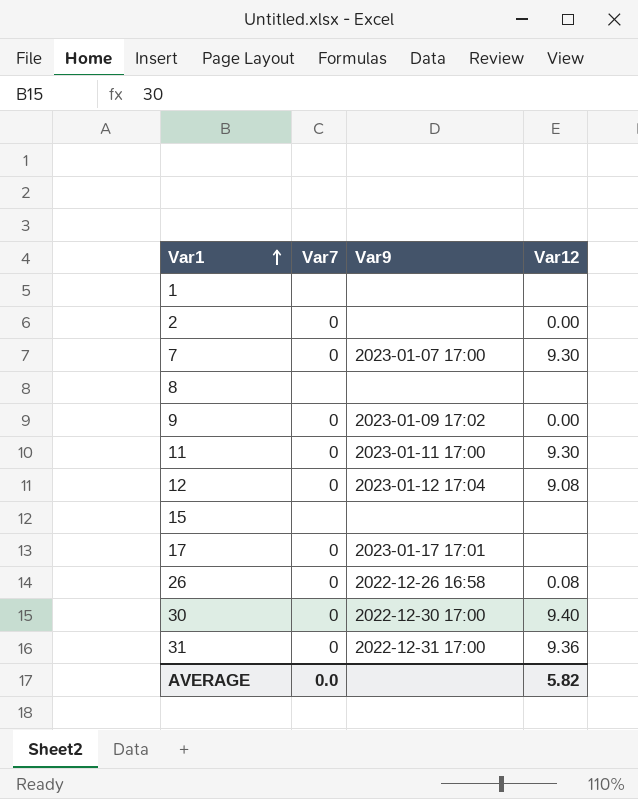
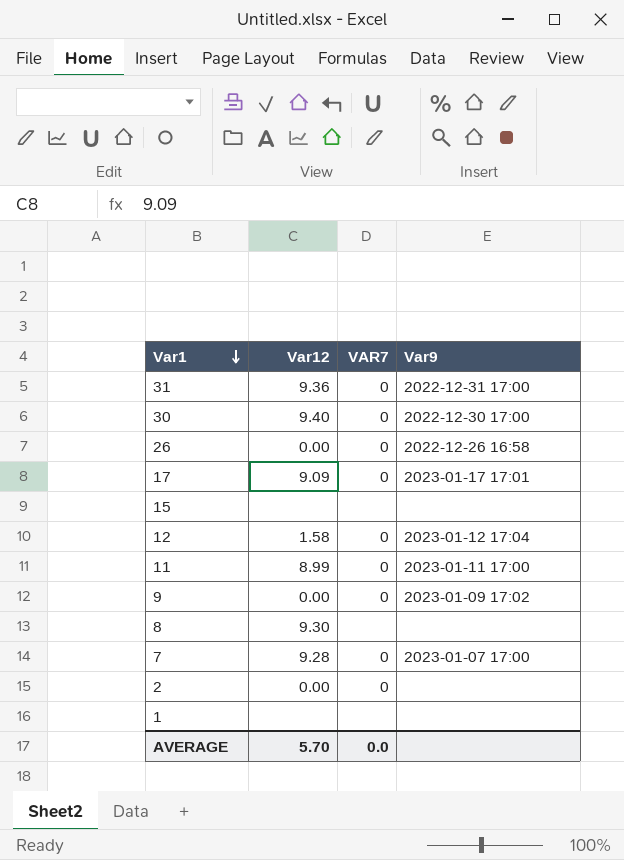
row order: Var1 ascending -> Var1 descending
column Var12 | position: 4 -> 2
column name: Var7 -> VAR7
26 | Var12: 0.08 -> 0.00
17 | Var12: none -> 9.09
12 | Var12: 9.08 -> 1.58
11 | Var12: 9.30 -> 8.99
8 | Var12: none -> 9.30
7 | Var12: 9.30 -> 9.28
AVERAGE | Var12: 5.82 -> 5.70

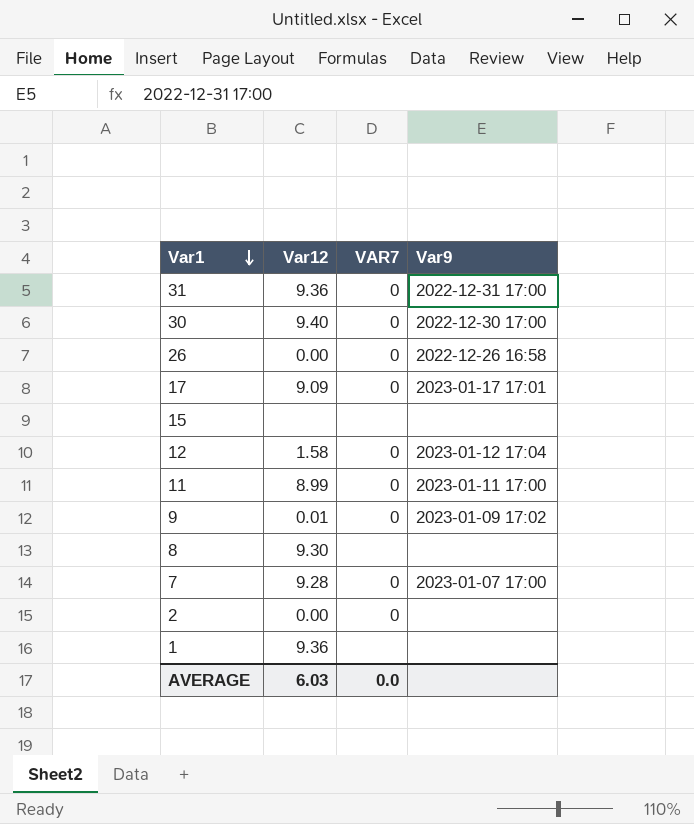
9 | Var12: 0.00 -> 0.01
1 | Var12: none -> 9.36
AVERAGE | Var12: 5.70 -> 6.03

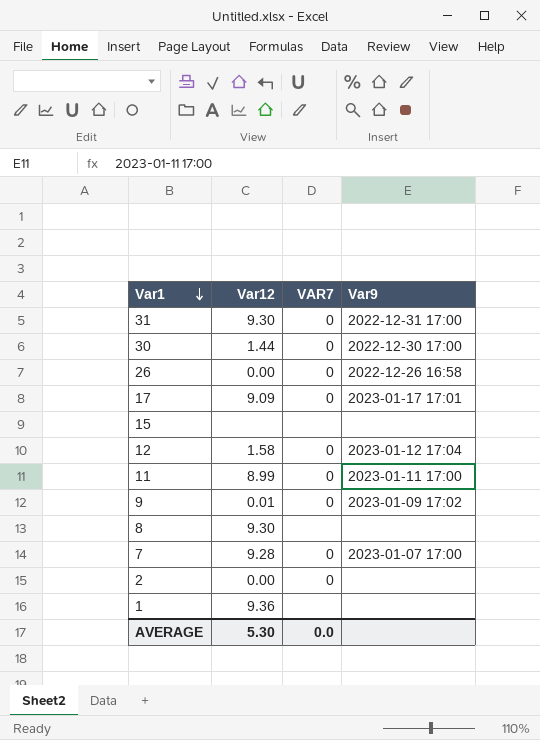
31 | Var12: 9.36 -> 9.30
30 | Var12: 9.40 -> 1.44
AVERAGE | Var12: 6.03 -> 5.30

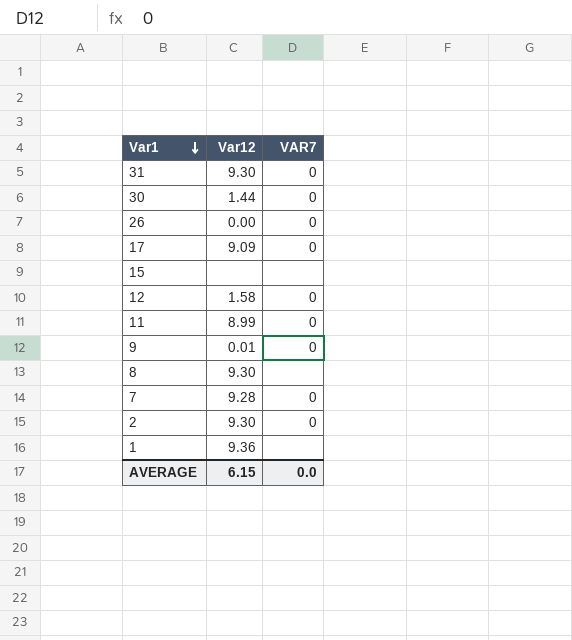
column Var9 | position: 4 -> none
2 | Var12: 0.00 -> 9.30
AVERAGE | Var12: 5.30 -> 6.15

